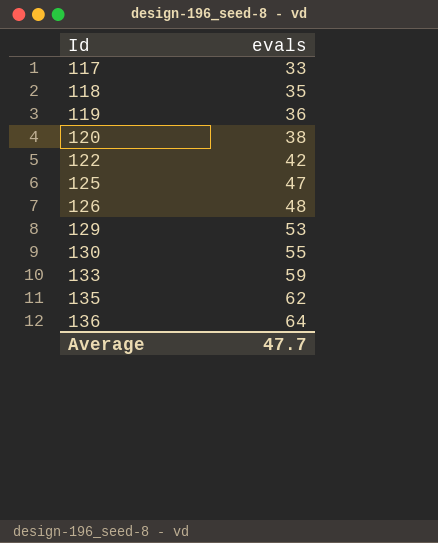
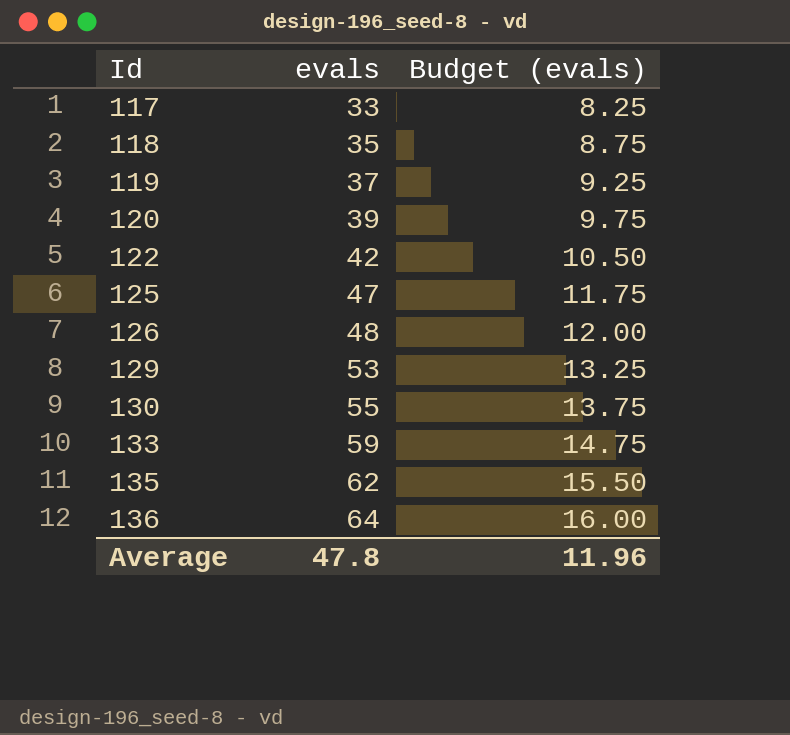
column Budget (evals) | formula: none -> [evals] * 0.25
119 | evals: 36 -> 37
120 | evals: 38 -> 39
Average | evals: 47.7 -> 47.8

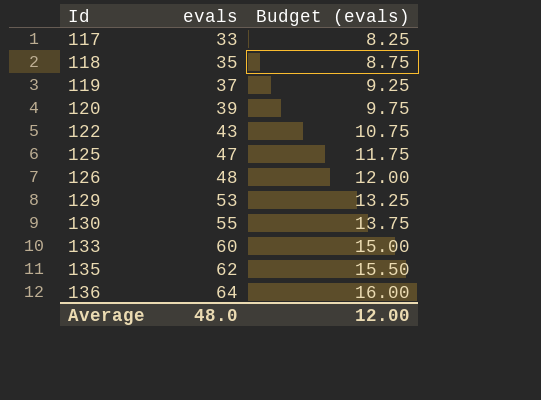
122 | evals: 42 -> 43
122 | Budget (evals): 10.50 -> 10.75
133 | evals: 59 -> 60
133 | Budget (evals): 14.75 -> 15.00
Average | evals: 47.8 -> 48.0
Average | Budget (evals): 11.96 -> 12.00

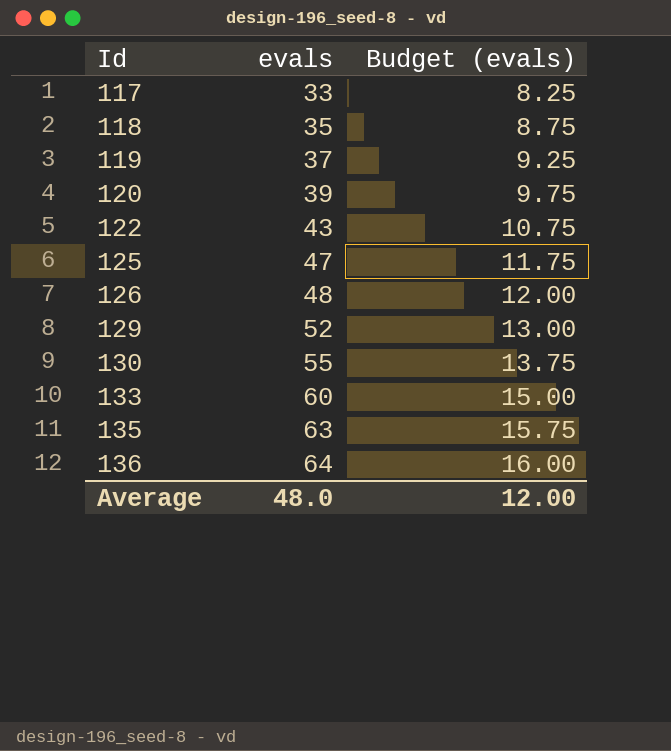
129 | evals: 53 -> 52
129 | Budget (evals): 13.25 -> 13.00
135 | evals: 62 -> 63
135 | Budget (evals): 15.50 -> 15.75

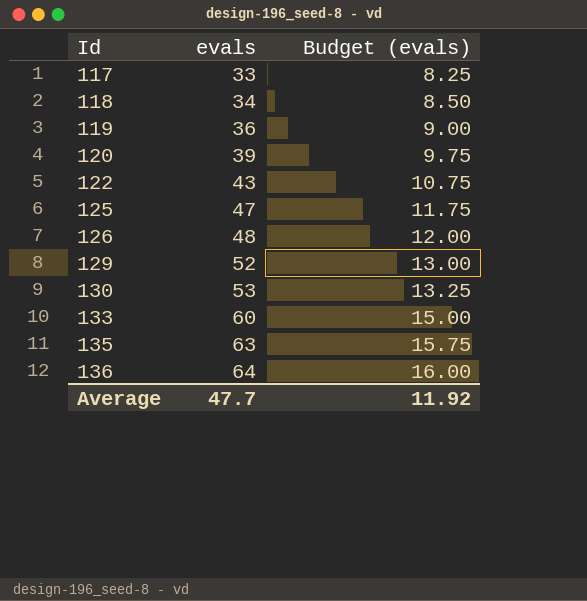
118 | evals: 35 -> 34
118 | Budget (evals): 8.75 -> 8.50
119 | evals: 37 -> 36
119 | Budget (evals): 9.25 -> 9.00
130 | evals: 55 -> 53
130 | Budget (evals): 13.75 -> 13.25
Average | evals: 48.0 -> 47.7
Average | Budget (evals): 12.00 -> 11.92

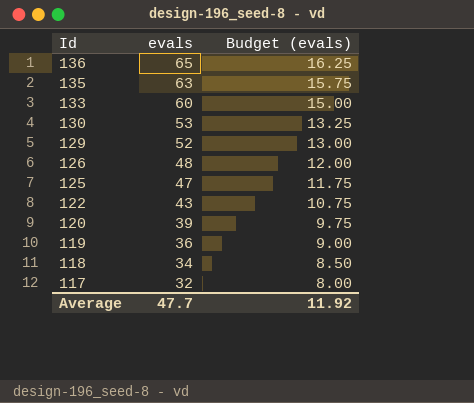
row order: Id ascending -> Id descending
136 | evals: 64 -> 65
136 | Budget (evals): 16.00 -> 16.25
117 | evals: 33 -> 32
117 | Budget (evals): 8.25 -> 8.00

